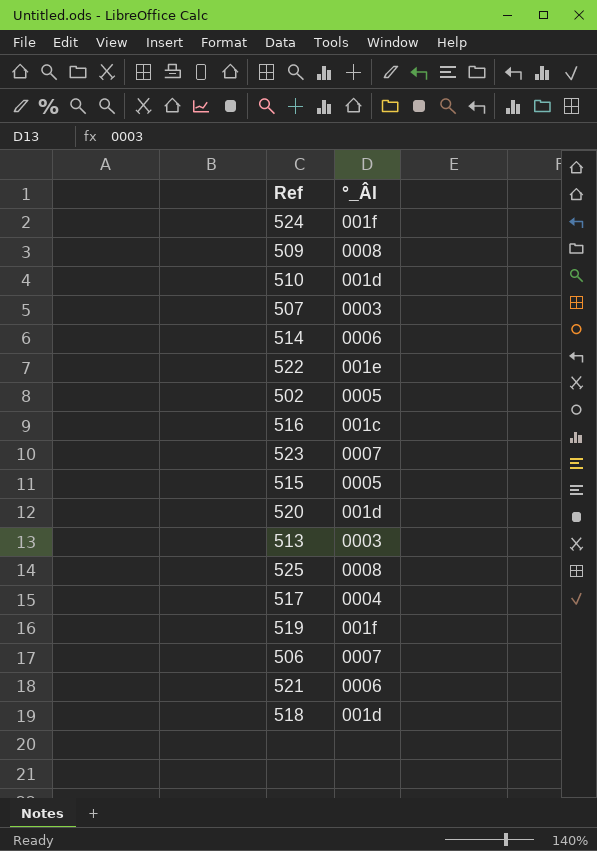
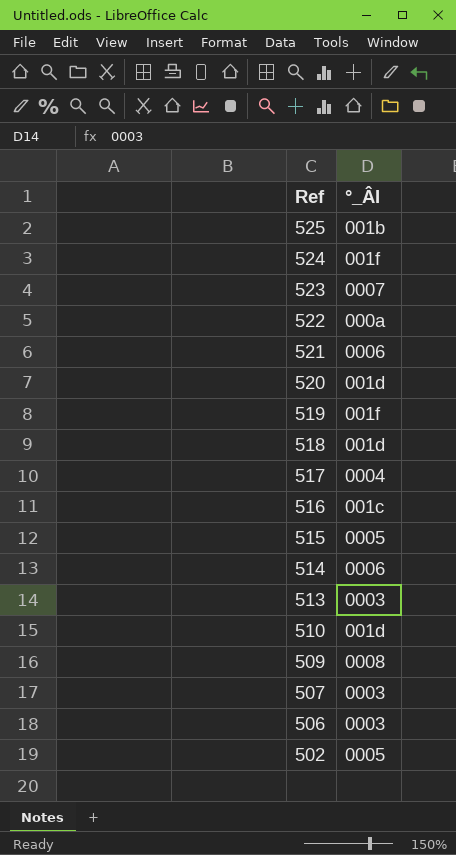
row order: none -> Ref descending
525 | °_ÂI: 0008 -> 001b
522 | °_ÂI: 001e -> 000a
506 | °_ÂI: 0007 -> 0003

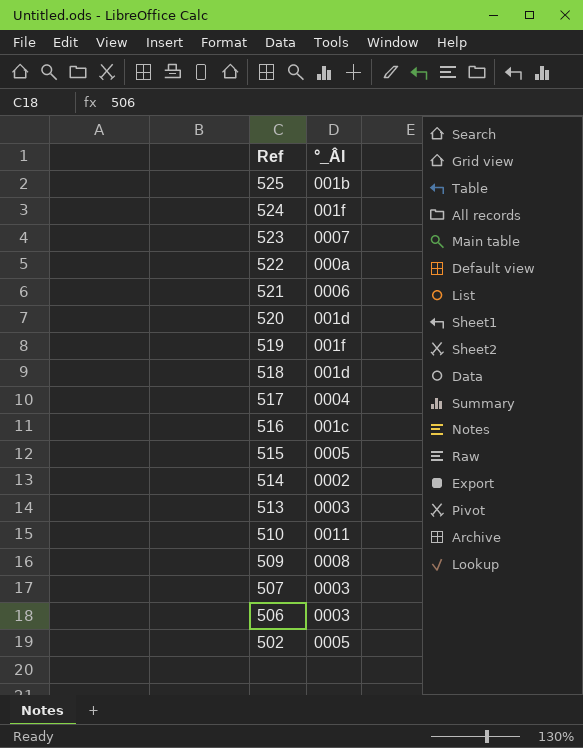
514 | °_ÂI: 0006 -> 0002
510 | °_ÂI: 001d -> 0011

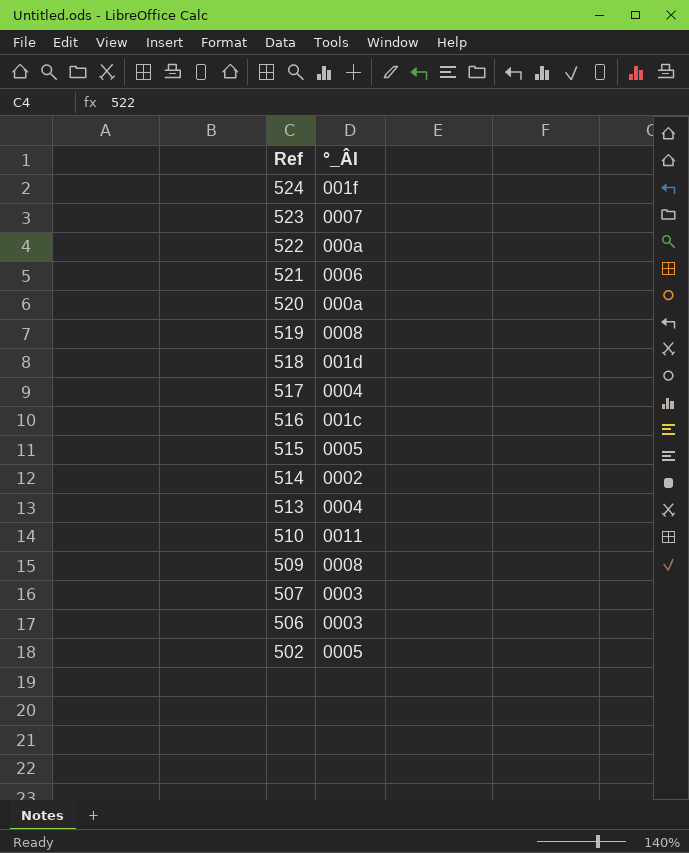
row 525: 001b -> none
520 | °_ÂI: 001d -> 000a
519 | °_ÂI: 001f -> 0008
513 | °_ÂI: 0003 -> 0004

